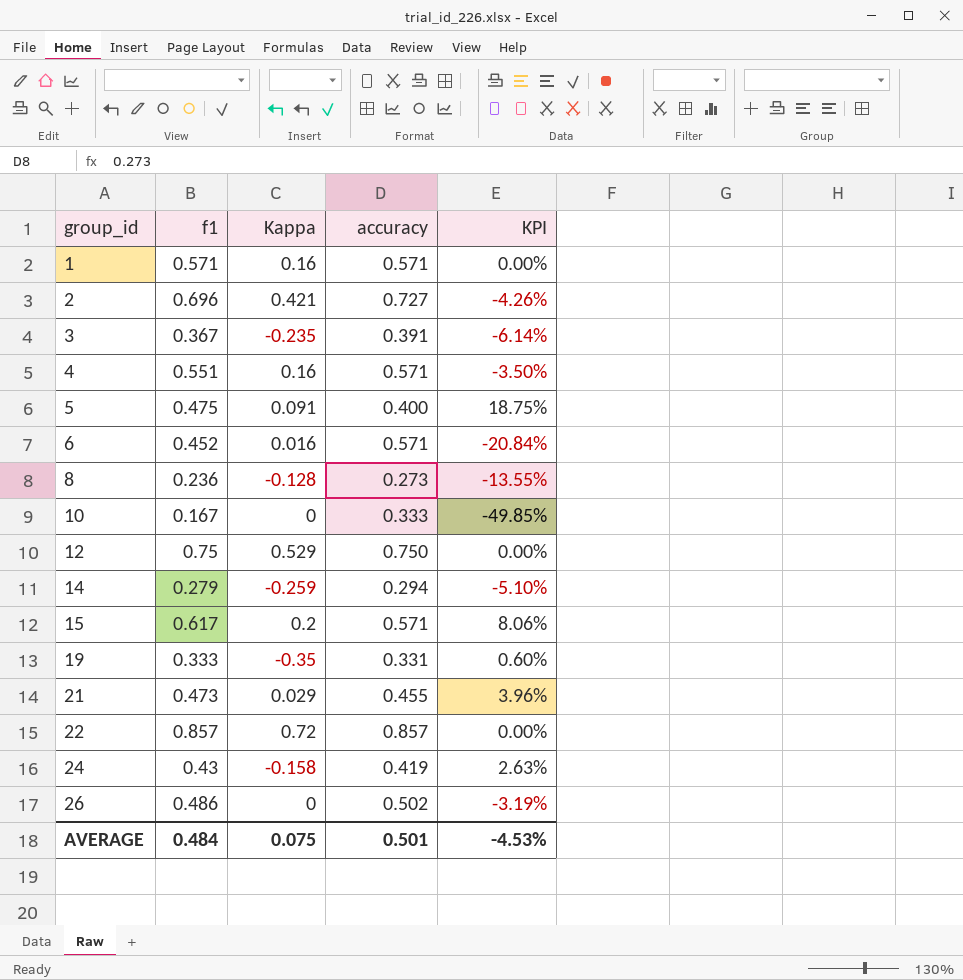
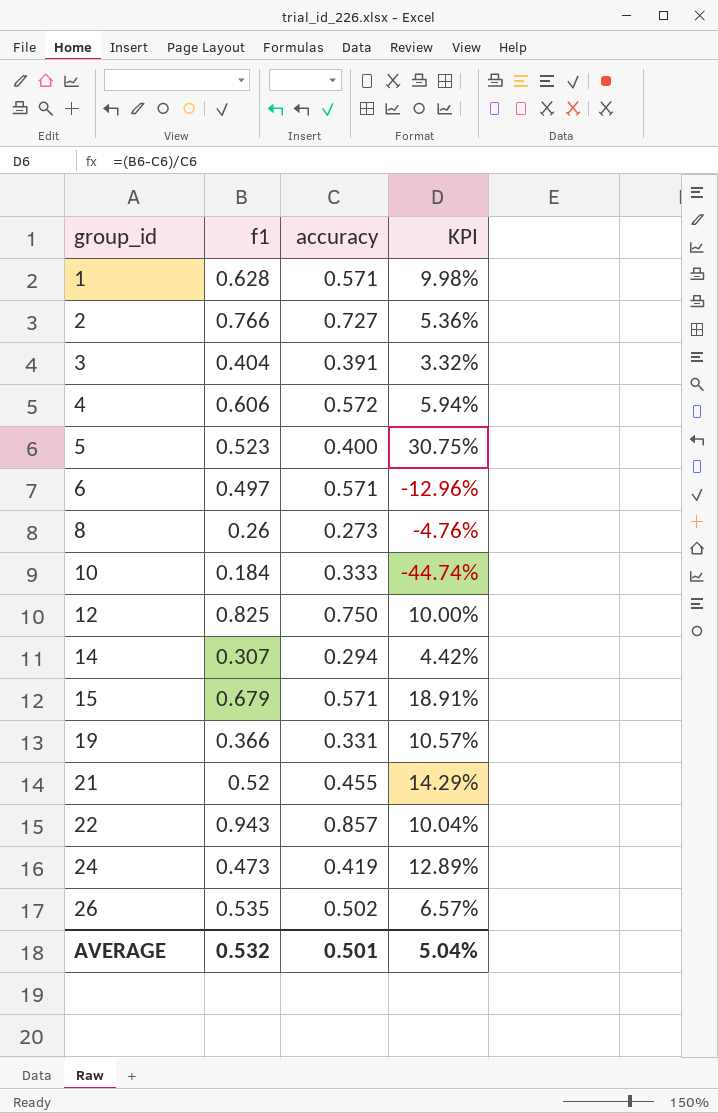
column Kappa | position: 3 -> none
1 | f1: 0.571 -> 0.628
1 | KPI: 0.00% -> 9.98%
2 | f1: 0.696 -> 0.766
2 | KPI: -4.26% -> 5.36%
3 | f1: 0.367 -> 0.404
3 | KPI: -6.14% -> 3.32%
4 | f1: 0.551 -> 0.606
4 | accuracy: 0.571 -> 0.572
4 | KPI: -3.50% -> 5.94%
5 | f1: 0.475 -> 0.523
5 | KPI: 18.75% -> 30.75%
6 | f1: 0.452 -> 0.497
6 | KPI: -20.84% -> -12.96%
8 | f1: 0.236 -> 0.26
8 | KPI: -13.55% -> -4.76%
10 | f1: 0.167 -> 0.184
10 | KPI: -49.85% -> -44.74%
12 | f1: 0.75 -> 0.825
12 | KPI: 0.00% -> 10.00%
14 | f1: 0.279 -> 0.307
14 | KPI: -5.10% -> 4.42%
15 | f1: 0.617 -> 0.679
15 | KPI: 8.06% -> 18.91%
19 | f1: 0.333 -> 0.366
19 | KPI: 0.60% -> 10.57%
21 | f1: 0.473 -> 0.52
21 | KPI: 3.96% -> 14.29%
22 | f1: 0.857 -> 0.943
22 | KPI: 0.00% -> 10.04%
24 | f1: 0.43 -> 0.473
24 | KPI: 2.63% -> 12.89%
26 | f1: 0.486 -> 0.535
26 | KPI: -3.19% -> 6.57%
AVERAGE | f1: 0.484 -> 0.532
AVERAGE | KPI: -4.53% -> 5.04%

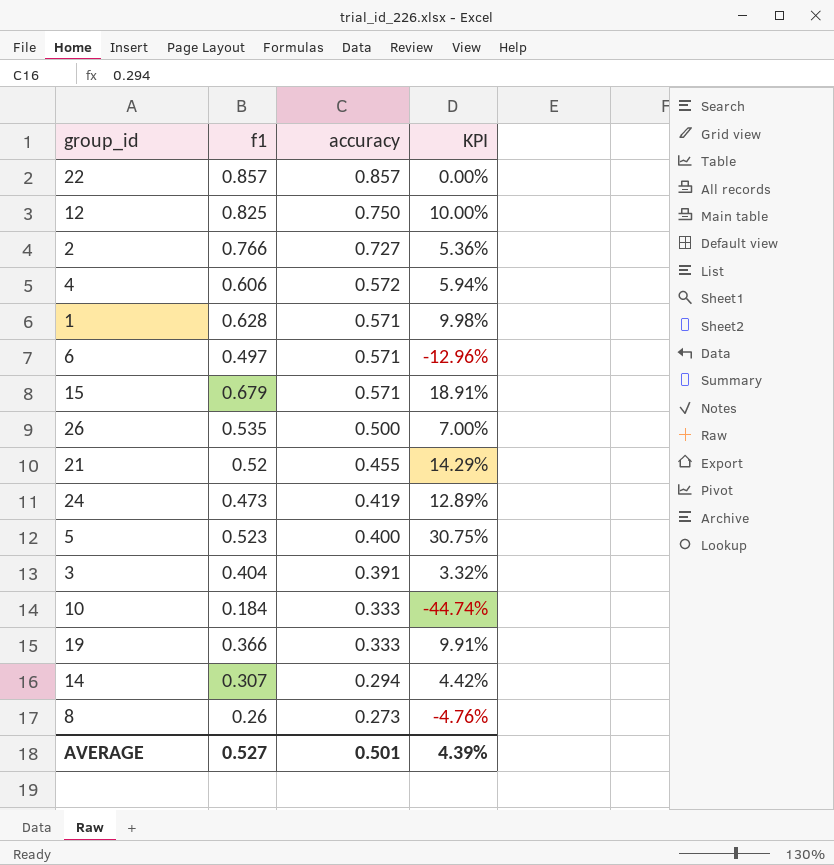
row order: group_id ascending -> accuracy descending
22 | f1: 0.943 -> 0.857
22 | KPI: 10.04% -> 0.00%
26 | accuracy: 0.502 -> 0.500
26 | KPI: 6.57% -> 7.00%
19 | accuracy: 0.331 -> 0.333
19 | KPI: 10.57% -> 9.91%
AVERAGE | f1: 0.532 -> 0.527
AVERAGE | KPI: 5.04% -> 4.39%

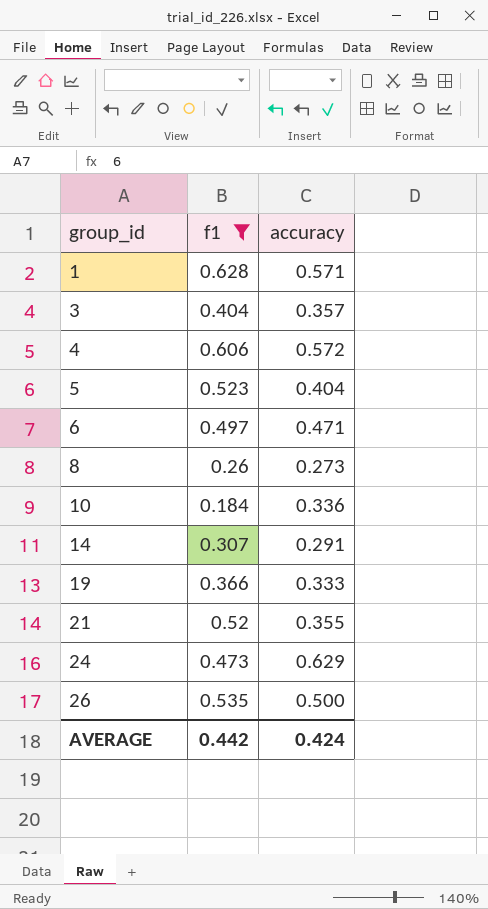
filter: none -> f1 <= 0.628
row order: accuracy descending -> group_id ascending
column KPI | formula: ([f1] - [accuracy]) / [accuracy] -> none
3 | accuracy: 0.391 -> 0.357
5 | accuracy: 0.400 -> 0.404
6 | accuracy: 0.571 -> 0.471
10 | accuracy: 0.333 -> 0.336
14 | accuracy: 0.294 -> 0.291
21 | accuracy: 0.455 -> 0.355
24 | accuracy: 0.419 -> 0.629
AVERAGE | f1: 0.527 -> 0.442
AVERAGE | accuracy: 0.501 -> 0.424

